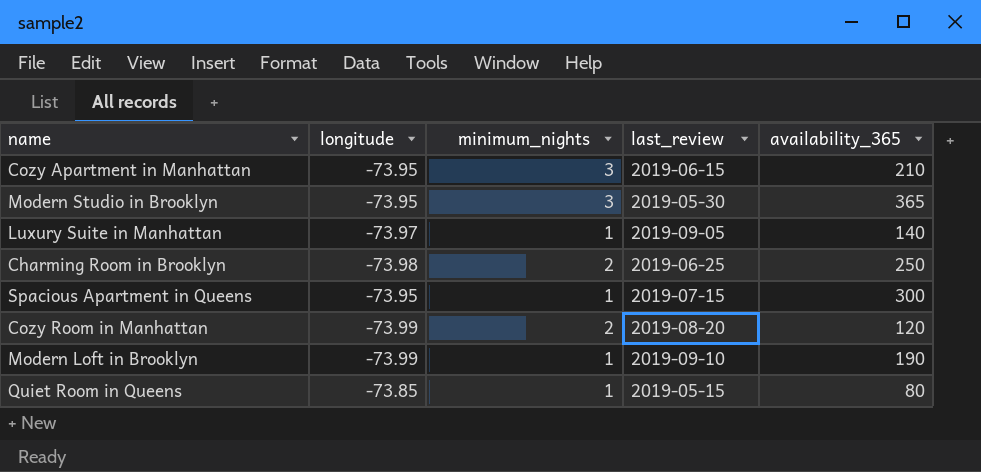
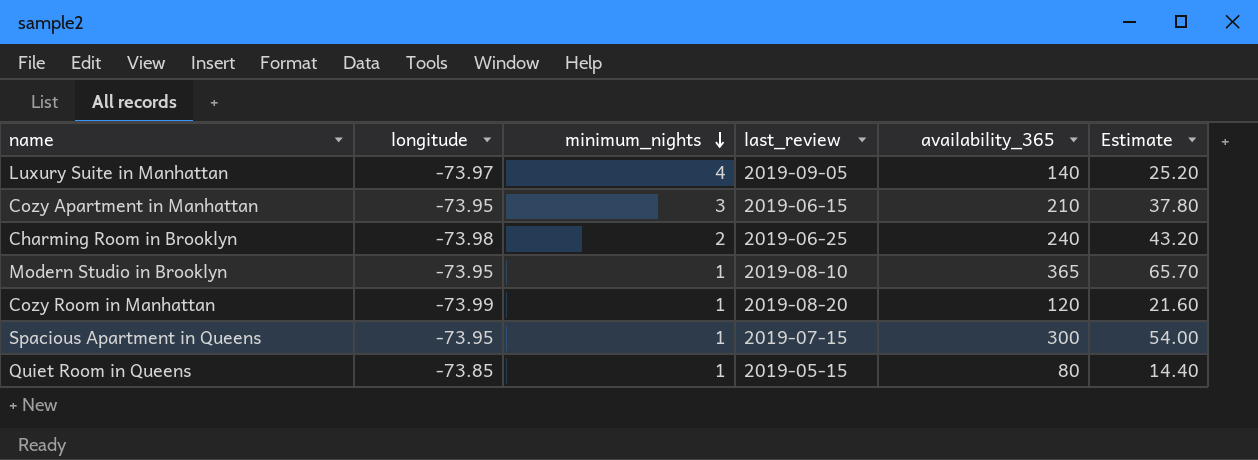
row order: none -> minimum_nights descending
column Estimate | formula: none -> [availability_365] * 0.18
row Modern Loft in Brooklyn: -73.99 | 1 | 2019-09-10 | 190 -> none
Luxury Suite in Manhattan | minimum_nights: 1 -> 4
Charming Room in Brooklyn | availability_365: 250 -> 240
Modern Studio in Brooklyn | minimum_nights: 3 -> 1
Modern Studio in Brooklyn | last_review: 2019-05-30 -> 2019-08-10
Cozy Room in Manhattan | minimum_nights: 2 -> 1

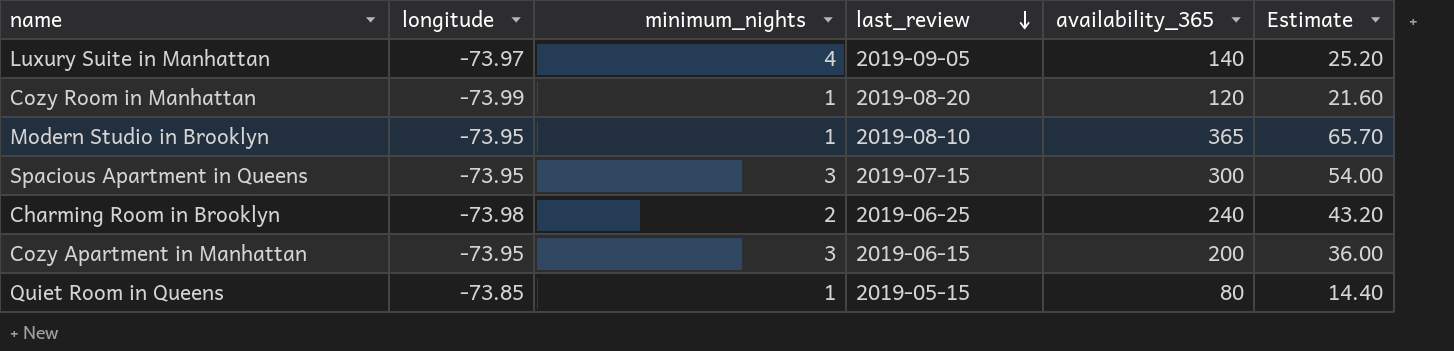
row order: minimum_nights descending -> last_review descending
Spacious Apartment in Queens | minimum_nights: 1 -> 3
Cozy Apartment in Manhattan | availability_365: 210 -> 200
Cozy Apartment in Manhattan | Estimate: 37.80 -> 36.00

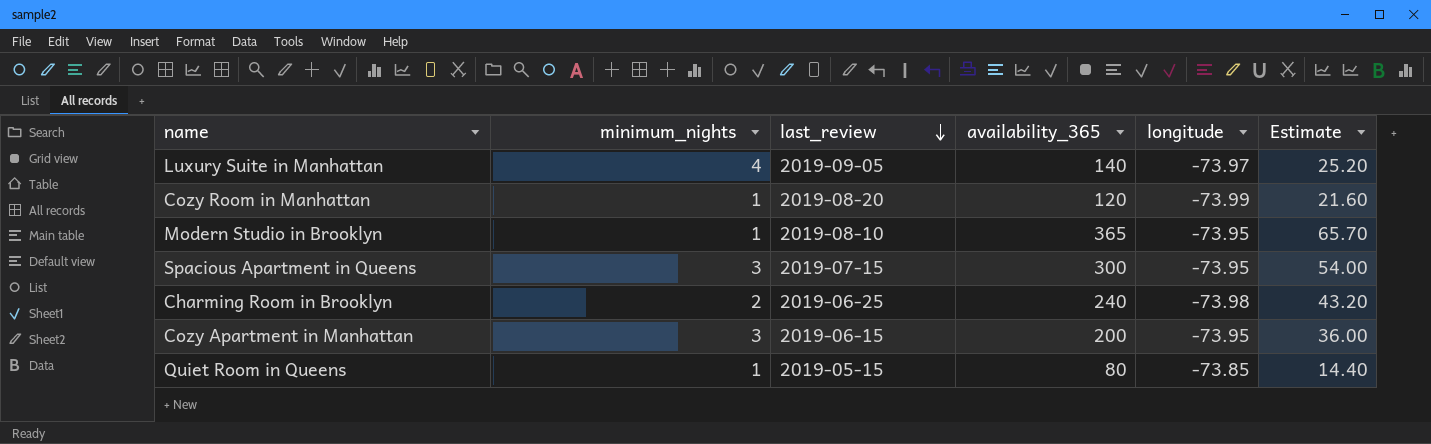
column longitude | position: 2 -> 5

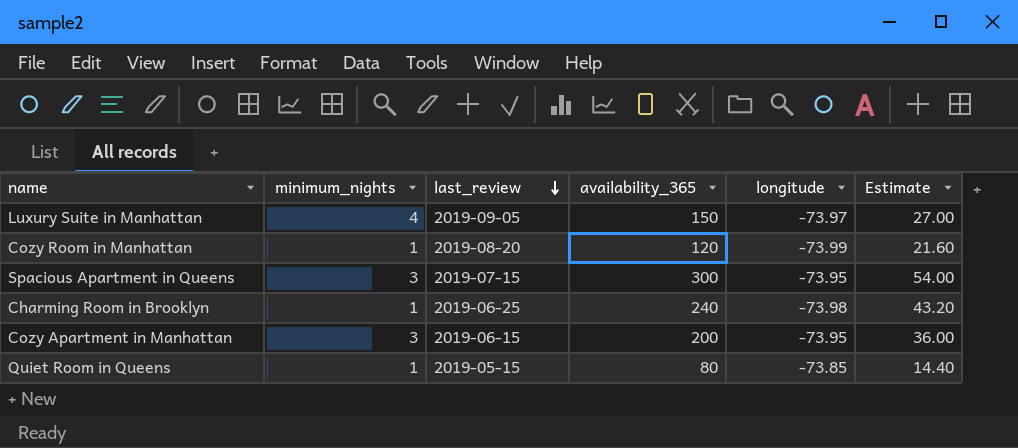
row Modern Studio in Brooklyn: 1 | 2019-08-10 | 365 | -73.95 | 65.70 -> none
Luxury Suite in Manhattan | availability_365: 140 -> 150
Luxury Suite in Manhattan | Estimate: 25.20 -> 27.00
Charming Room in Brooklyn | minimum_nights: 2 -> 1

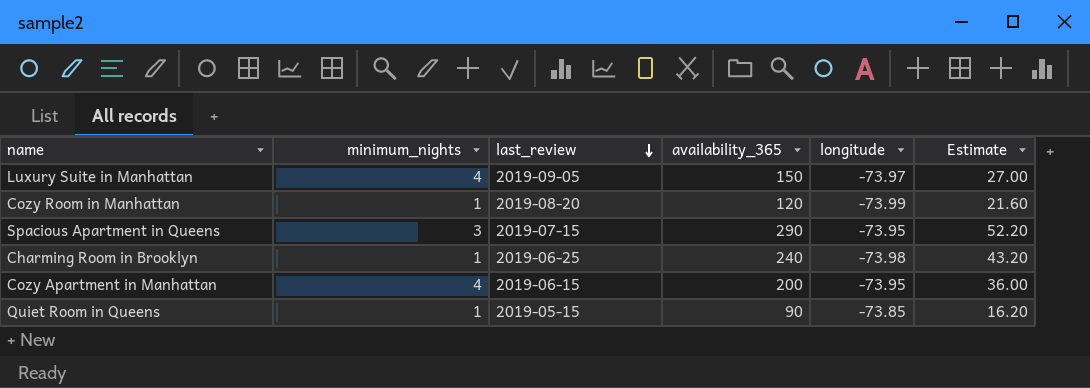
Spacious Apartment in Queens | availability_365: 300 -> 290
Spacious Apartment in Queens | Estimate: 54.00 -> 52.20
Cozy Apartment in Manhattan | minimum_nights: 3 -> 4
Quiet Room in Queens | availability_365: 80 -> 90
Quiet Room in Queens | Estimate: 14.40 -> 16.20

